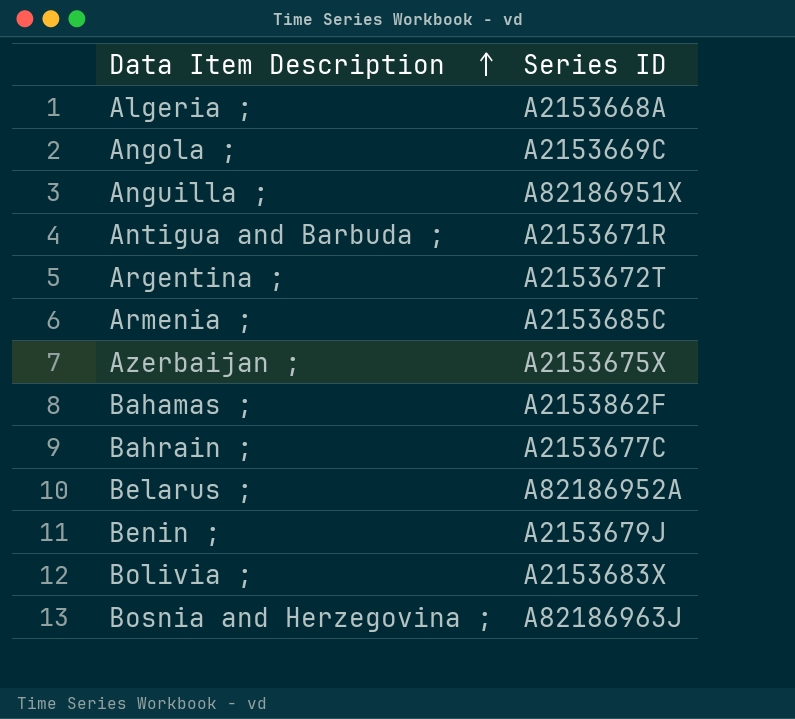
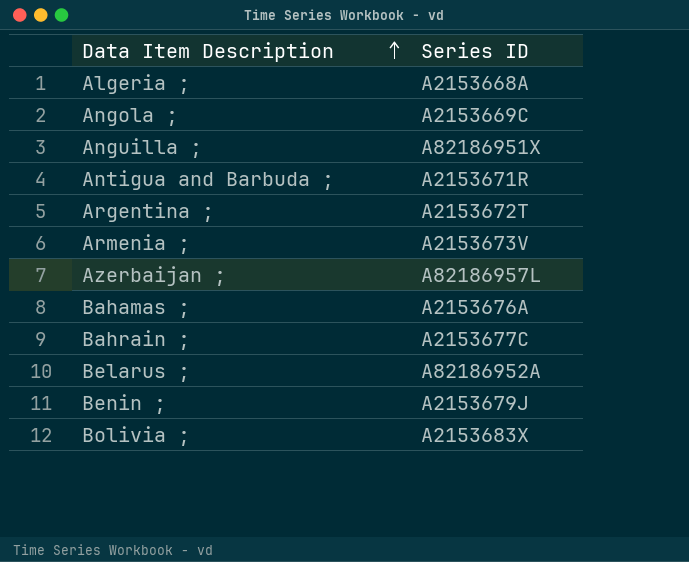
row Bosnia and Herzegovina ;: A82186963J -> none
Armenia ; | Series ID: A2153685C -> A2153673V
Azerbaijan ; | Series ID: A2153675X -> A82186957L
Bahamas ; | Series ID: A2153862F -> A2153676A

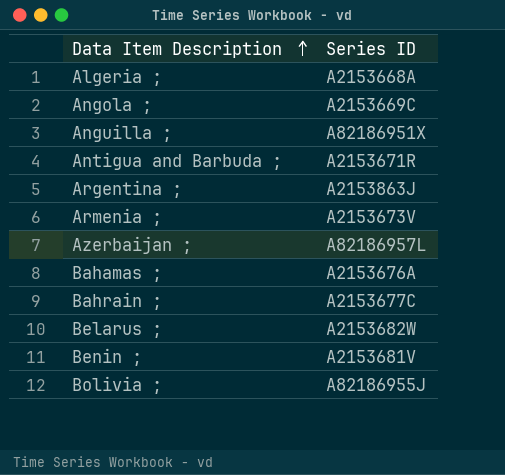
Argentina ; | Series ID: A2153672T -> A2153863J
Belarus ; | Series ID: A82186952A -> A2153682W
Benin ; | Series ID: A2153679J -> A2153681V
Bolivia ; | Series ID: A2153683X -> A82186955J

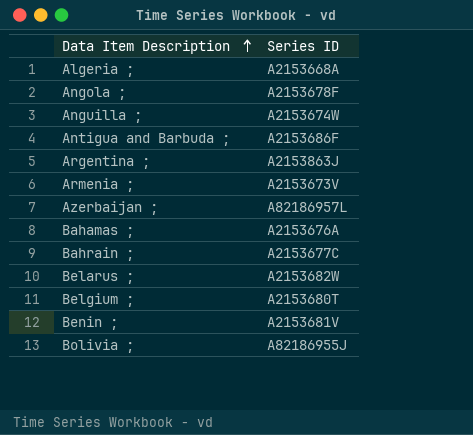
Angola ; | Series ID: A2153669C -> A2153678F
Anguilla ; | Series ID: A82186951X -> A2153674W
Antigua and Barbuda ; | Series ID: A2153671R -> A2153686F
row Belgium ;: none -> A2153680T

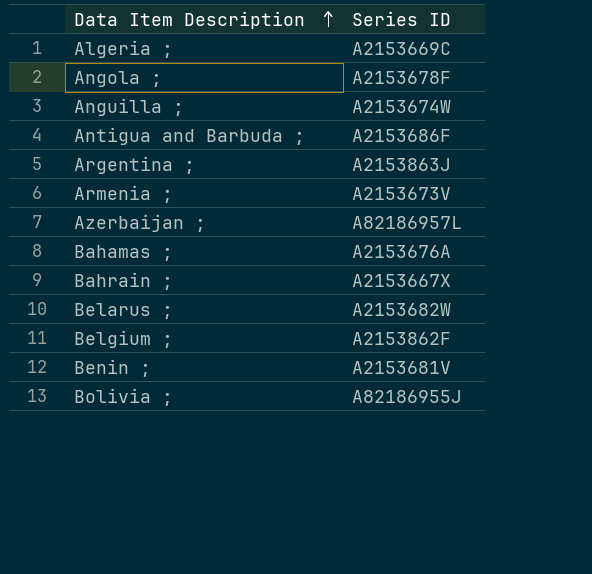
Algeria ; | Series ID: A2153668A -> A2153669C
Bahrain ; | Series ID: A2153677C -> A2153667X
Belgium ; | Series ID: A2153680T -> A2153862F

